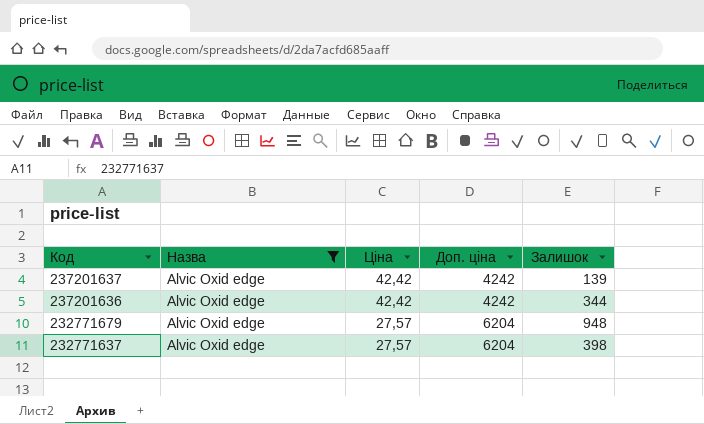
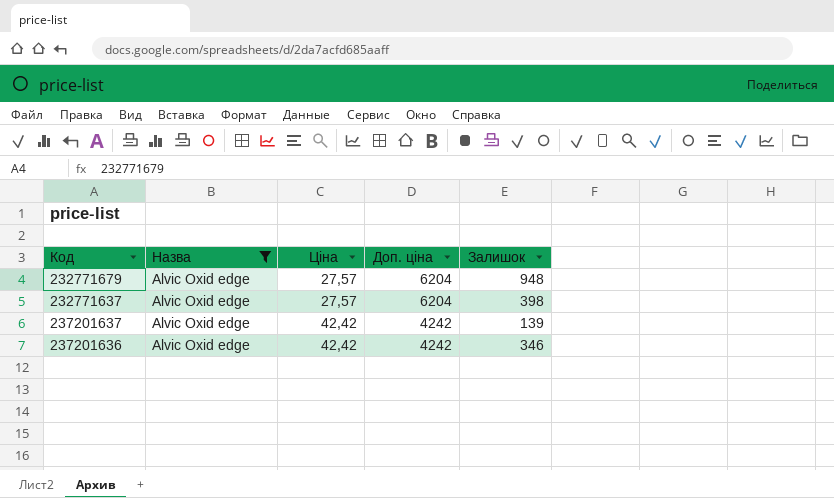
row order: Код descending -> Ціна ascending
237201636 | Залишок: 344 -> 346

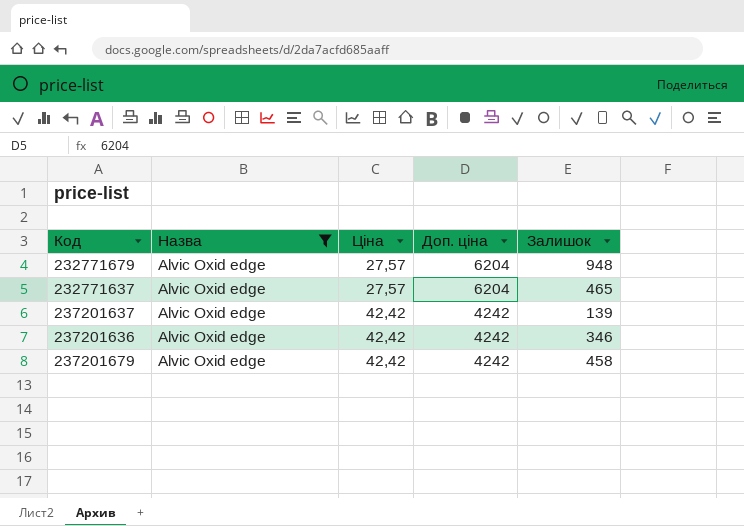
232771637 | Залишок: 398 -> 465
row 237201679: none -> Alvic Oxid edge | 42,42 | 4242 | 458

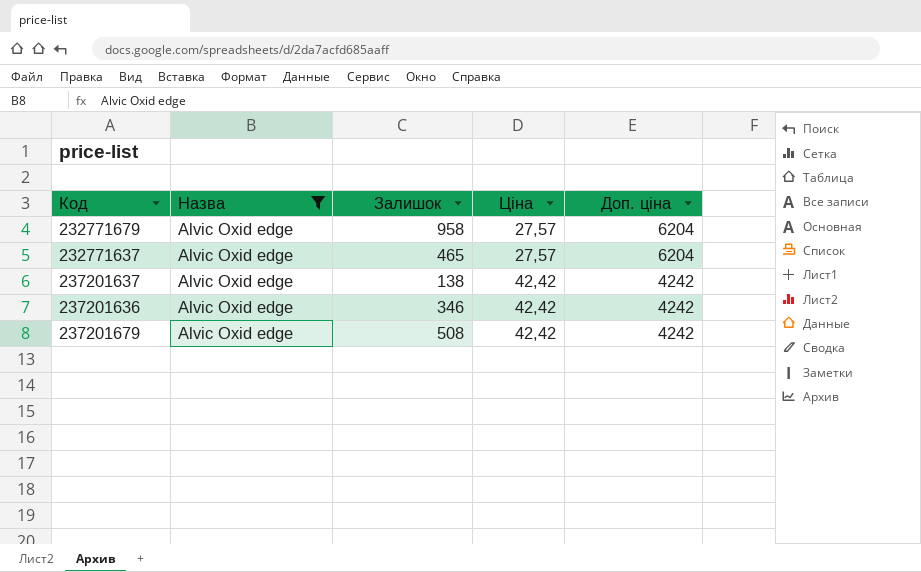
column Залишок | position: 5 -> 3
232771679 | Залишок: 948 -> 958
237201637 | Залишок: 139 -> 138
237201679 | Залишок: 458 -> 508

